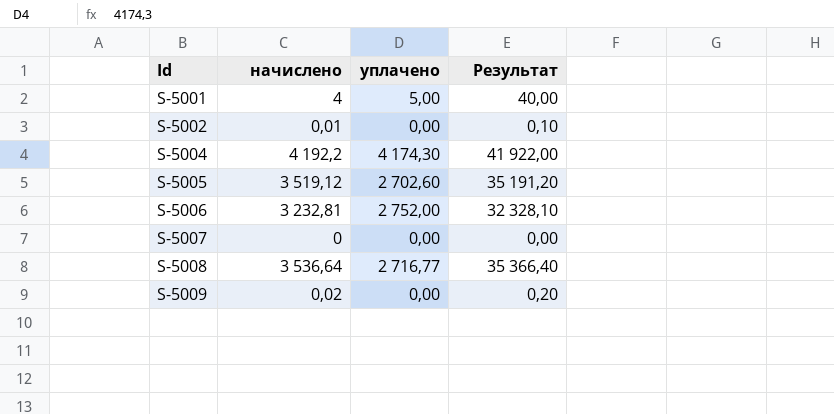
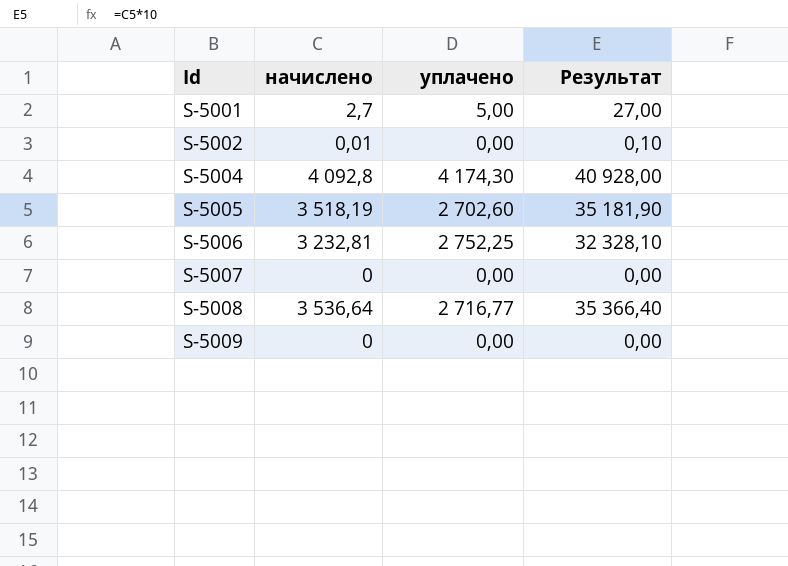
S-5001 | начислено: 4 -> 2,7
S-5001 | Результат: 40,00 -> 27,00
S-5004 | начислено: 4 192,2 -> 4 092,8
S-5004 | Результат: 41 922,00 -> 40 928,00
S-5005 | начислено: 3 519,12 -> 3 518,19
S-5005 | Результат: 35 191,20 -> 35 181,90
S-5006 | уплачено: 2 752,00 -> 2 752,25
S-5009 | начислено: 0,02 -> 0
S-5009 | Результат: 0,20 -> 0,00

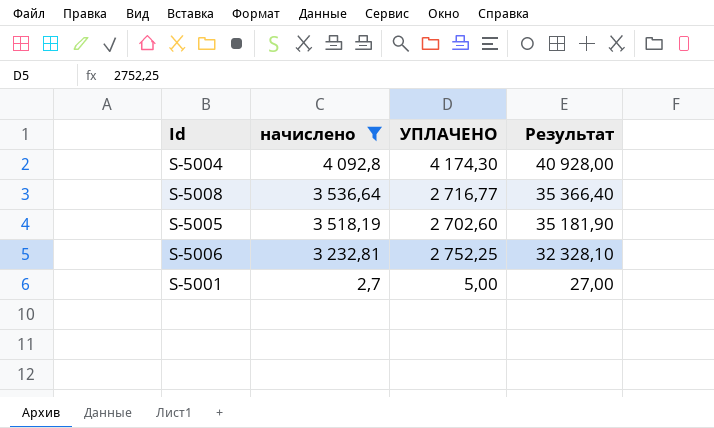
filter: none -> начислено >= 2,7
row order: Id ascending -> начислено descending
column name: уплачено -> УПЛАЧЕНО

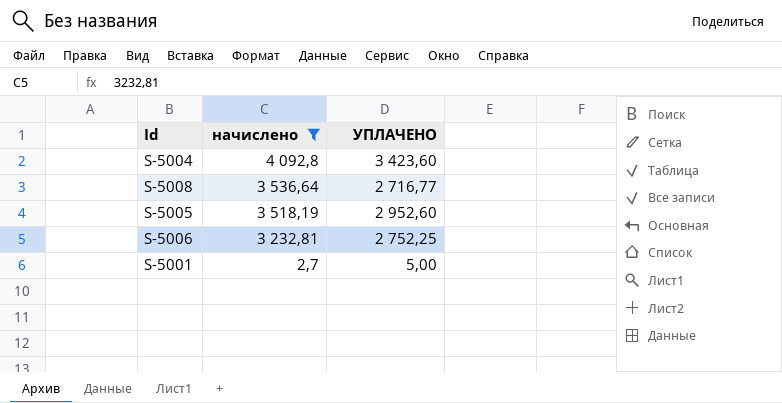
column Результат | formula: [начислено] * 10 -> none
S-5004 | УПЛАЧЕНО: 4 174,30 -> 3 423,60
S-5005 | УПЛАЧЕНО: 2 702,60 -> 2 952,60

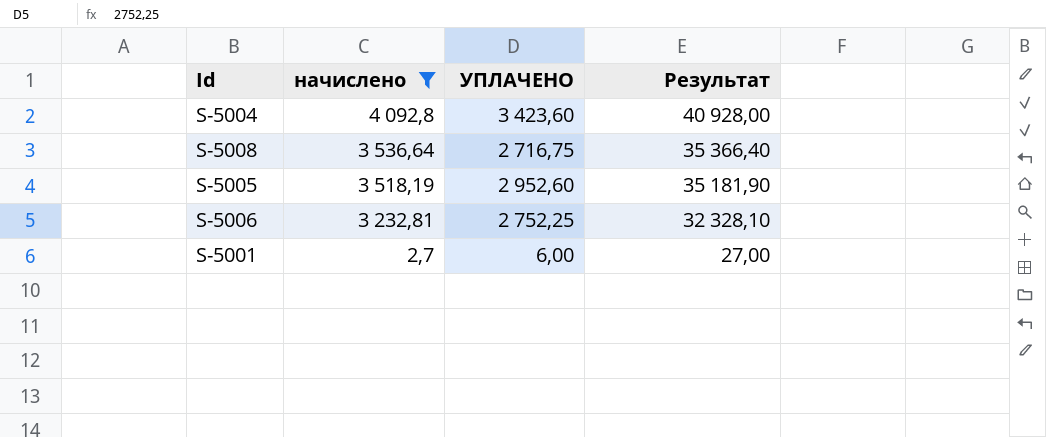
column Результат | formula: none -> [начислено] * 10
S-5008 | УПЛАЧЕНО: 2 716,77 -> 2 716,75
S-5001 | УПЛАЧЕНО: 5,00 -> 6,00

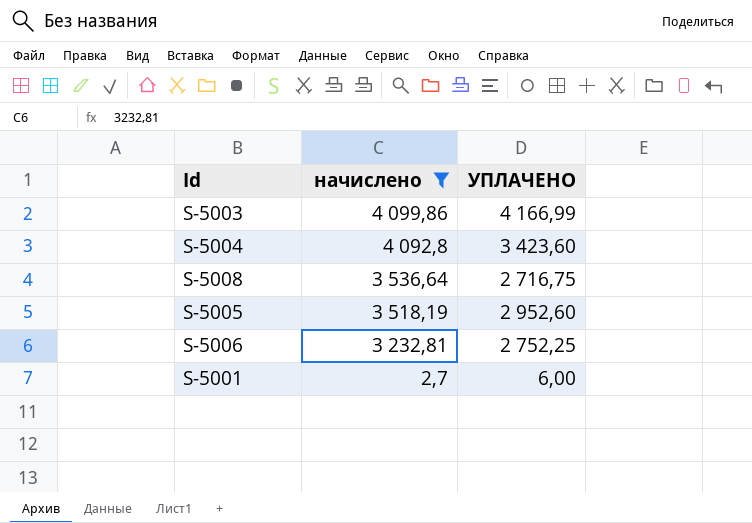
column Результат | formula: [начислено] * 10 -> none
row S-5003: none -> 4 099,86 | 4 166,99

